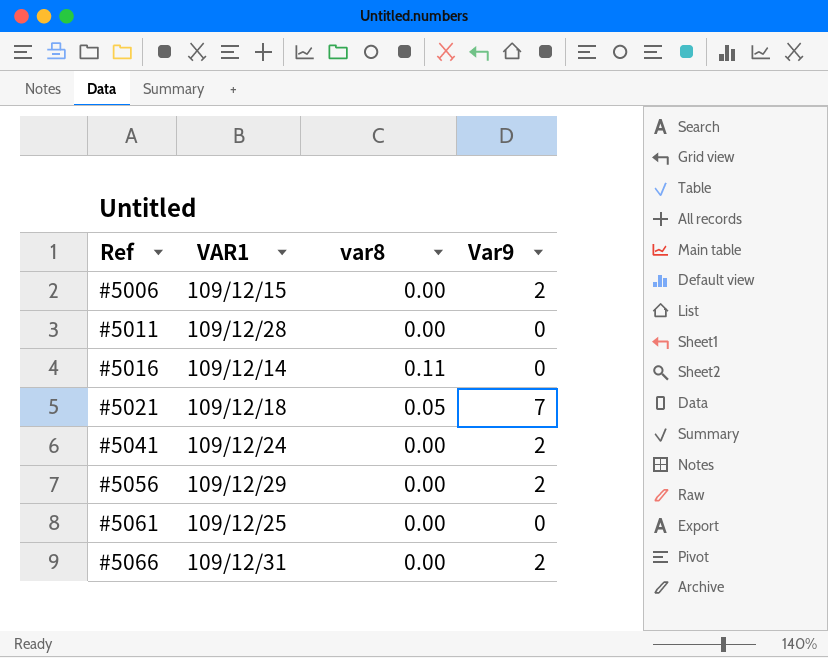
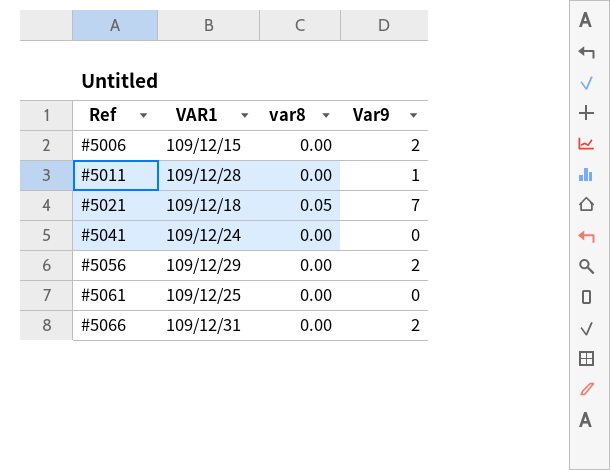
row #5016: 109/12/14 | 0.11 | 0 -> none
#5011 | Var9: 0 -> 1
#5041 | Var9: 2 -> 0

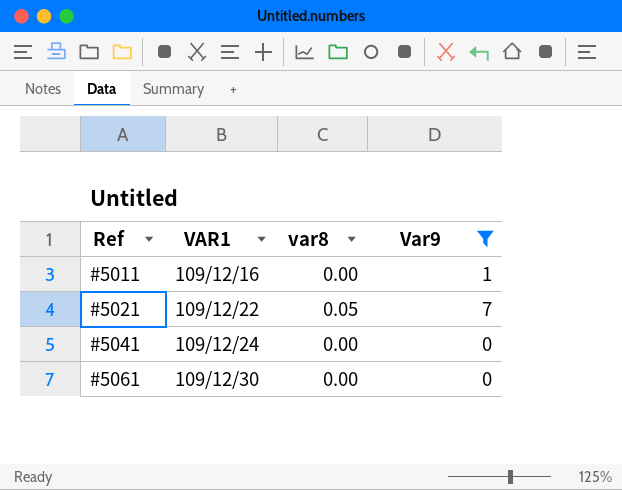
filter: none -> Var9 != 2
#5011 | VAR1: 109/12/28 -> 109/12/16
#5021 | VAR1: 109/12/18 -> 109/12/22
#5061 | VAR1: 109/12/25 -> 109/12/30

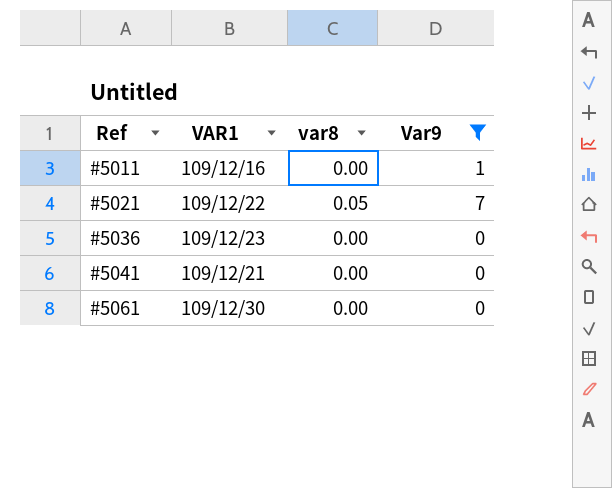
row #5036: none -> 109/12/23 | 0.00 | 0
#5041 | VAR1: 109/12/24 -> 109/12/21

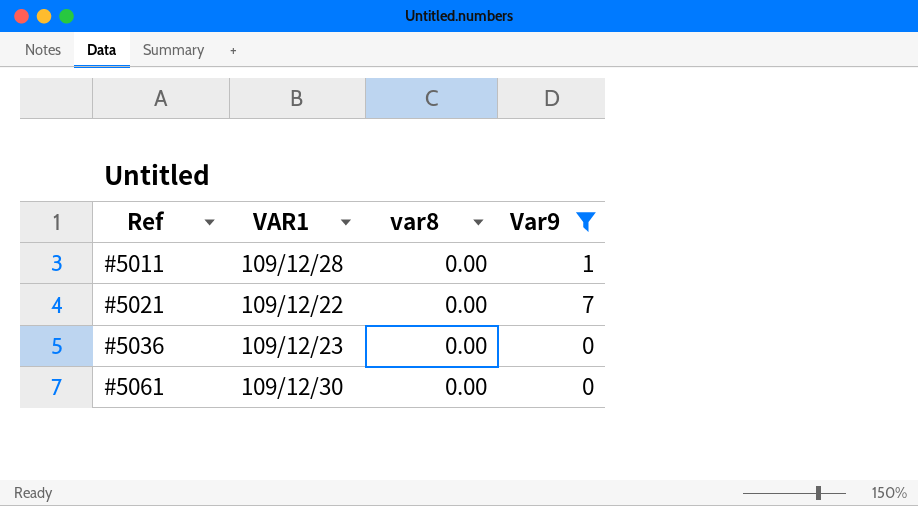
row #5041: 109/12/21 | 0.00 | 0 -> none
#5011 | VAR1: 109/12/16 -> 109/12/28
#5021 | var8: 0.05 -> 0.00

